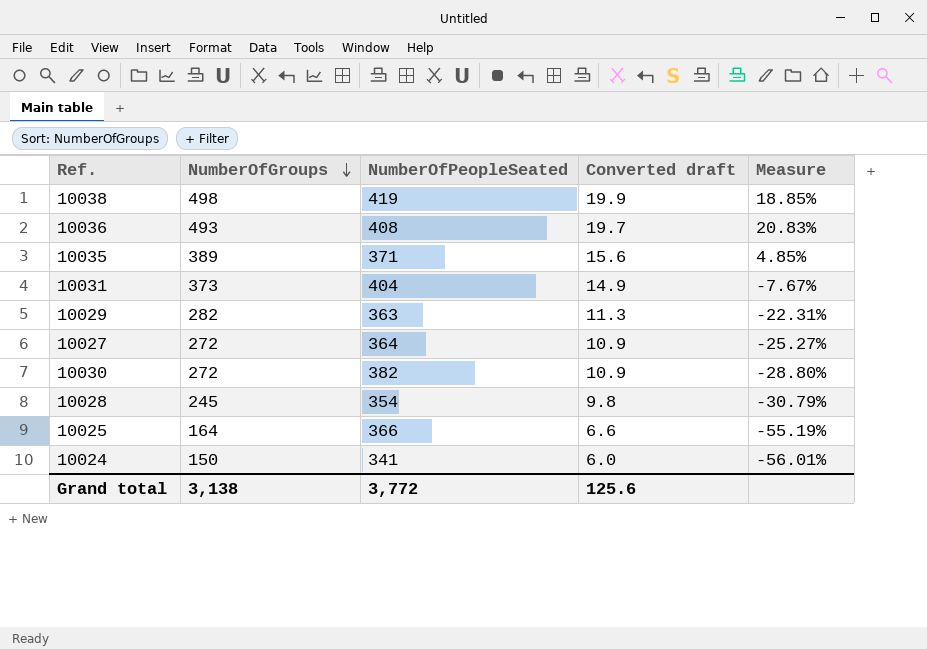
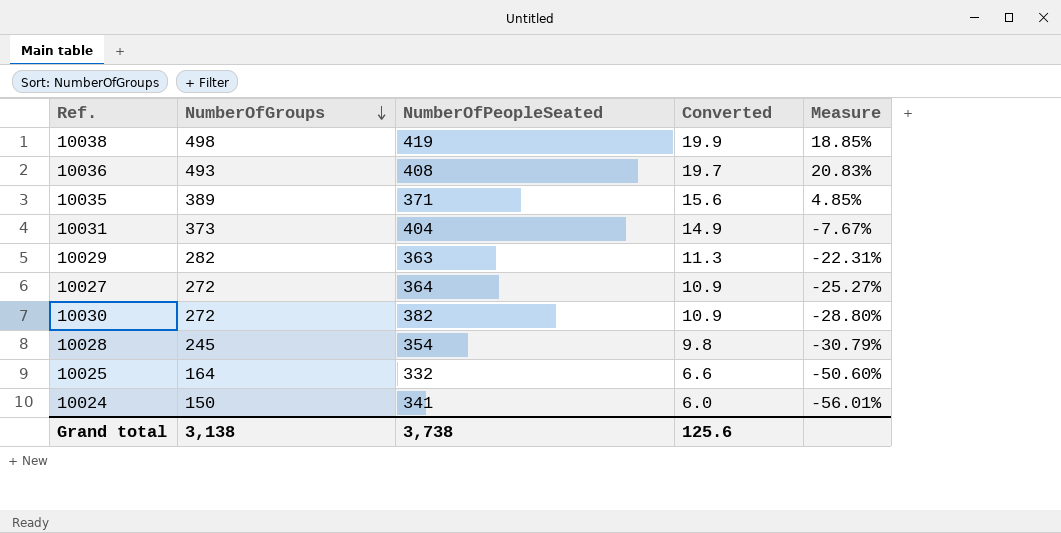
column name: Converted draft -> Converted
10025 | NumberOfPeopleSeated: 366 -> 332
10025 | Measure: -55.19% -> -50.60%
Grand total | NumberOfPeopleSeated: 3,772 -> 3,738

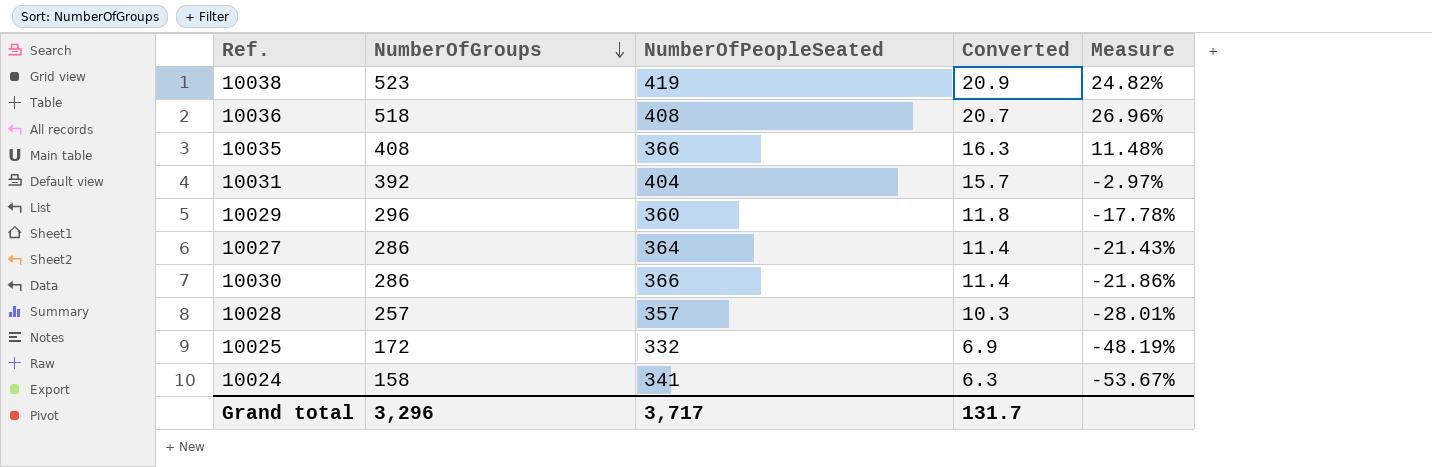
10038 | NumberOfGroups: 498 -> 523
10038 | Converted: 19.9 -> 20.9
10038 | Measure: 18.85% -> 24.82%
10036 | NumberOfGroups: 493 -> 518
10036 | Converted: 19.7 -> 20.7
10036 | Measure: 20.83% -> 26.96%
10035 | NumberOfGroups: 389 -> 408
10035 | NumberOfPeopleSeated: 371 -> 366
10035 | Converted: 15.6 -> 16.3
10035 | Measure: 4.85% -> 11.48%
10031 | NumberOfGroups: 373 -> 392
10031 | Converted: 14.9 -> 15.7
10031 | Measure: -7.67% -> -2.97%
10029 | NumberOfGroups: 282 -> 296
10029 | NumberOfPeopleSeated: 363 -> 360
10029 | Converted: 11.3 -> 11.8
10029 | Measure: -22.31% -> -17.78%
10027 | NumberOfGroups: 272 -> 286
10027 | Converted: 10.9 -> 11.4
10027 | Measure: -25.27% -> -21.43%
10030 | NumberOfGroups: 272 -> 286
10030 | NumberOfPeopleSeated: 382 -> 366
10030 | Converted: 10.9 -> 11.4
10030 | Measure: -28.80% -> -21.86%
10028 | NumberOfGroups: 245 -> 257
10028 | NumberOfPeopleSeated: 354 -> 357
10028 | Converted: 9.8 -> 10.3
10028 | Measure: -30.79% -> -28.01%
10025 | NumberOfGroups: 164 -> 172
10025 | Converted: 6.6 -> 6.9
10025 | Measure: -50.60% -> -48.19%
10024 | NumberOfGroups: 150 -> 158
10024 | Converted: 6.0 -> 6.3
10024 | Measure: -56.01% -> -53.67%
Grand total | NumberOfGroups: 3,138 -> 3,296
Grand total | NumberOfPeopleSeated: 3,738 -> 3,717
Grand total | Converted: 125.6 -> 131.7

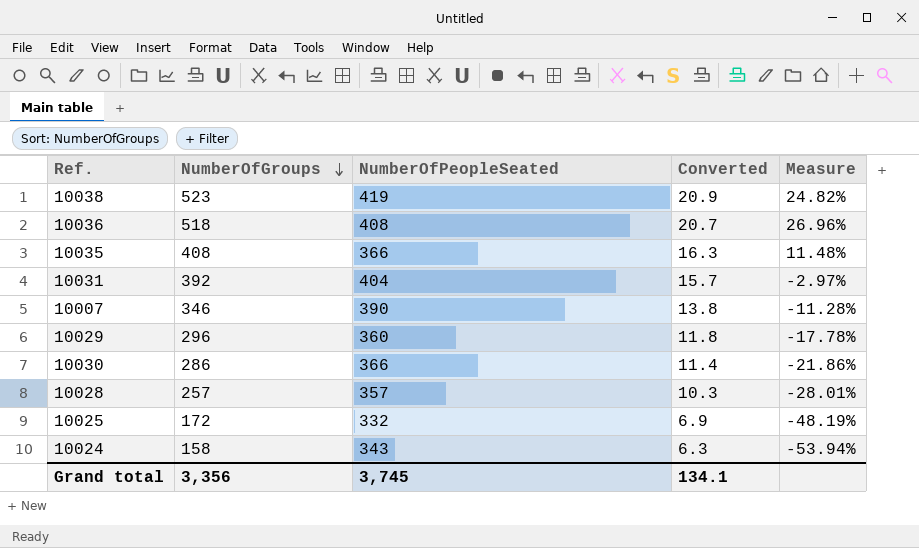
row 10027: 286 | 364 | 11.4 | -21.43% -> none
row 10007: none -> 346 | 390 | 13.8 | -11.28%
10024 | NumberOfPeopleSeated: 341 -> 343
10024 | Measure: -53.67% -> -53.94%
Grand total | NumberOfGroups: 3,296 -> 3,356
Grand total | NumberOfPeopleSeated: 3,717 -> 3,745
Grand total | Converted: 131.7 -> 134.1

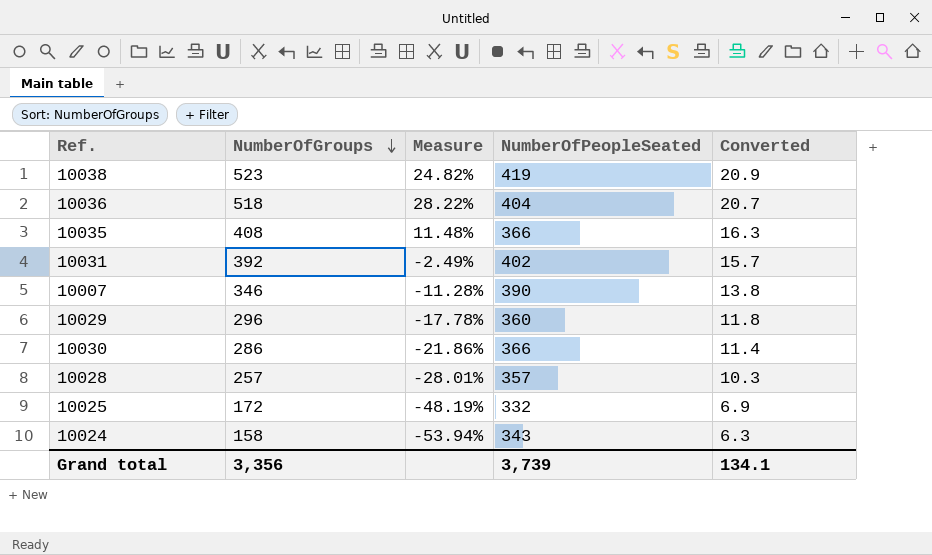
column Measure | position: 5 -> 3
10036 | Measure: 26.96% -> 28.22%
10036 | NumberOfPeopleSeated: 408 -> 404
10031 | Measure: -2.97% -> -2.49%
10031 | NumberOfPeopleSeated: 404 -> 402
Grand total | NumberOfPeopleSeated: 3,745 -> 3,739

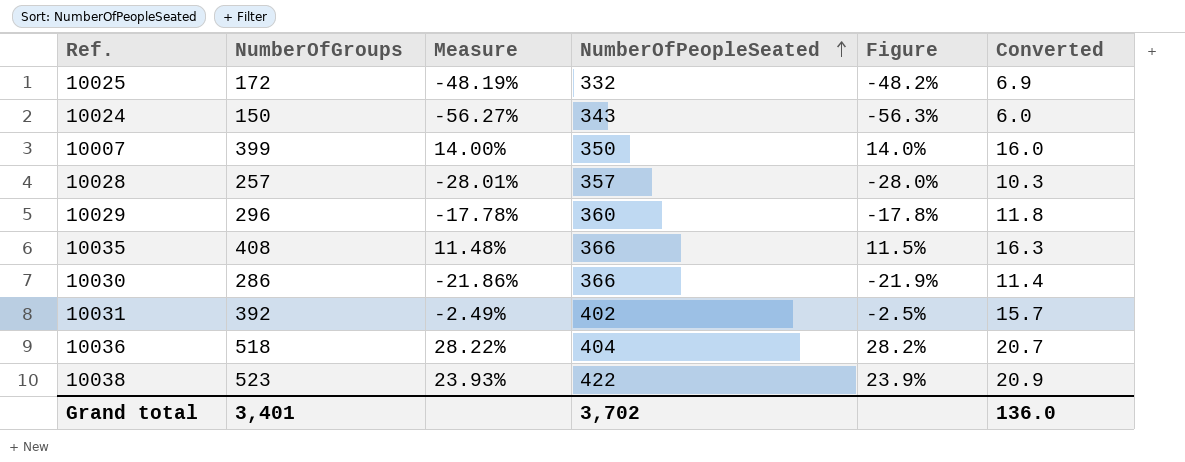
row order: NumberOfGroups descending -> NumberOfPeopleSeated ascending
column Figure | formula: none -> ([NumberOfGroups] - [NumberOfPeopleSeated]) / [NumberOfPeopleSeated]
10024 | NumberOfGroups: 158 -> 150
10024 | Measure: -53.94% -> -56.27%
10024 | Converted: 6.3 -> 6.0
10007 | NumberOfGroups: 346 -> 399
10007 | Measure: -11.28% -> 14.00%
10007 | NumberOfPeopleSeated: 390 -> 350
10007 | Converted: 13.8 -> 16.0
10038 | Measure: 24.82% -> 23.93%
10038 | NumberOfPeopleSeated: 419 -> 422
Grand total | NumberOfGroups: 3,356 -> 3,401
Grand total | NumberOfPeopleSeated: 3,739 -> 3,702
Grand total | Converted: 134.1 -> 136.0

